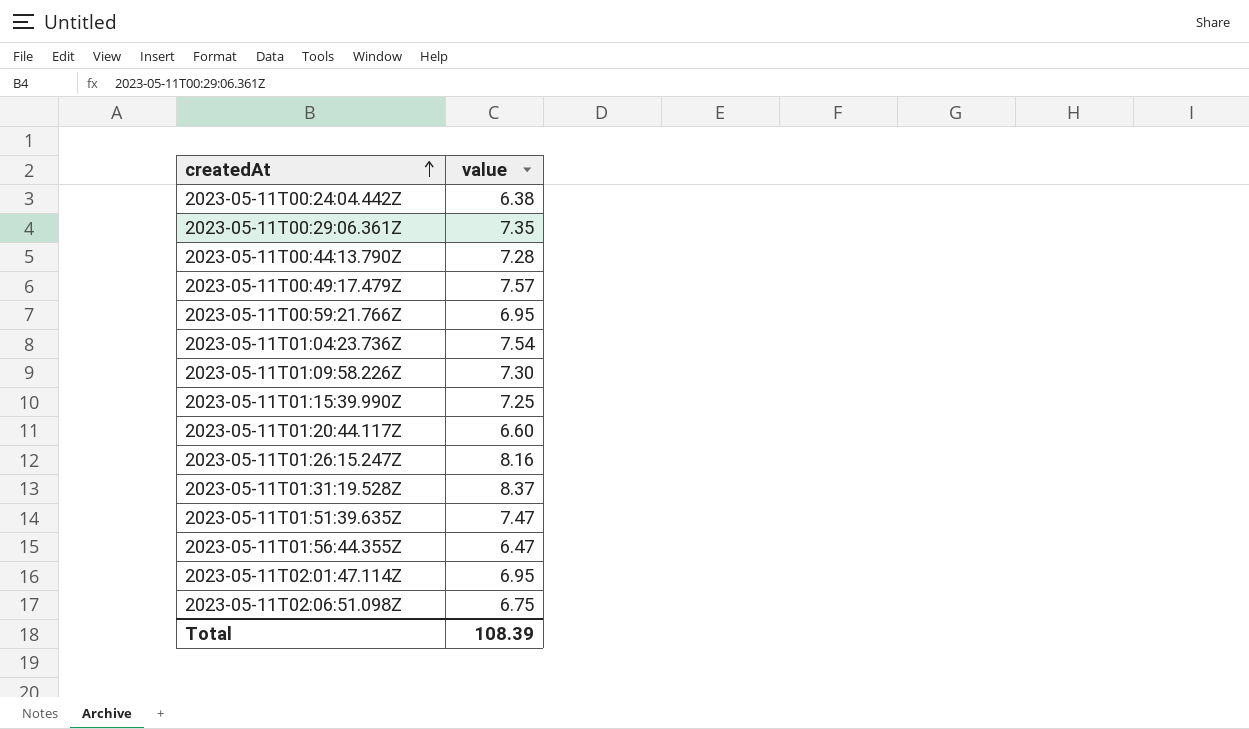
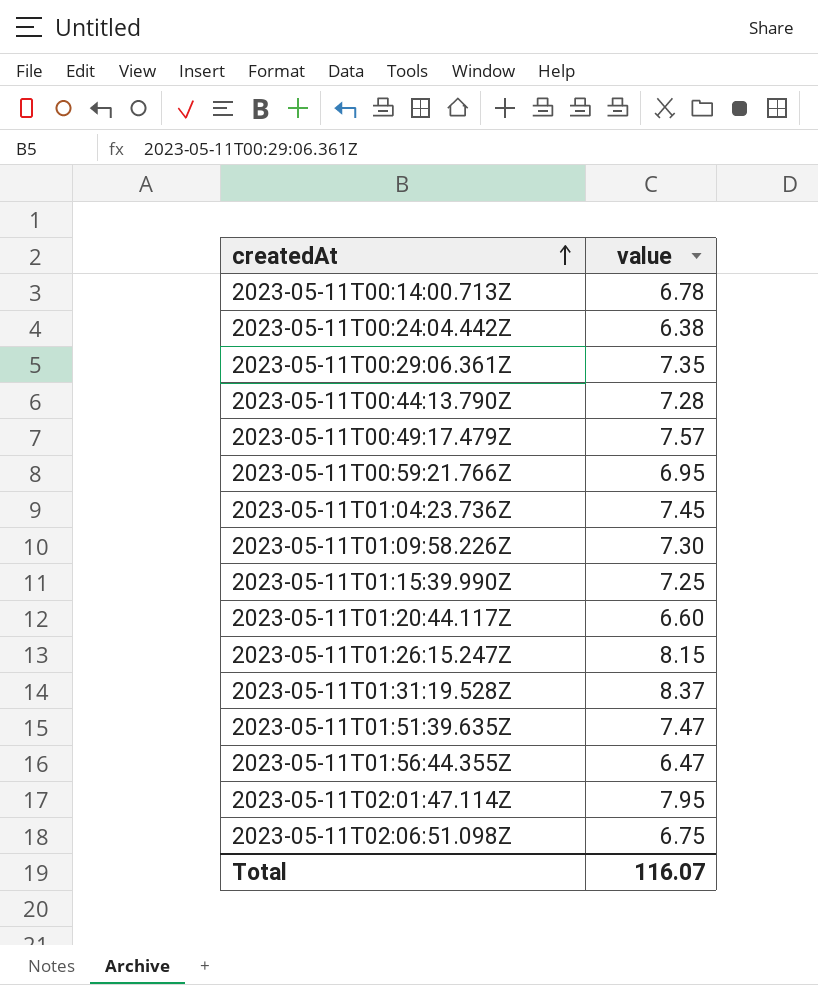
row 2023-05-11T00:14:00.713Z: none -> 6.78
2023-05-11T01:04:23.736Z | value: 7.54 -> 7.45
2023-05-11T01:26:15.247Z | value: 8.16 -> 8.15
2023-05-11T02:01:47.114Z | value: 6.95 -> 7.95
Total | value: 108.39 -> 116.07

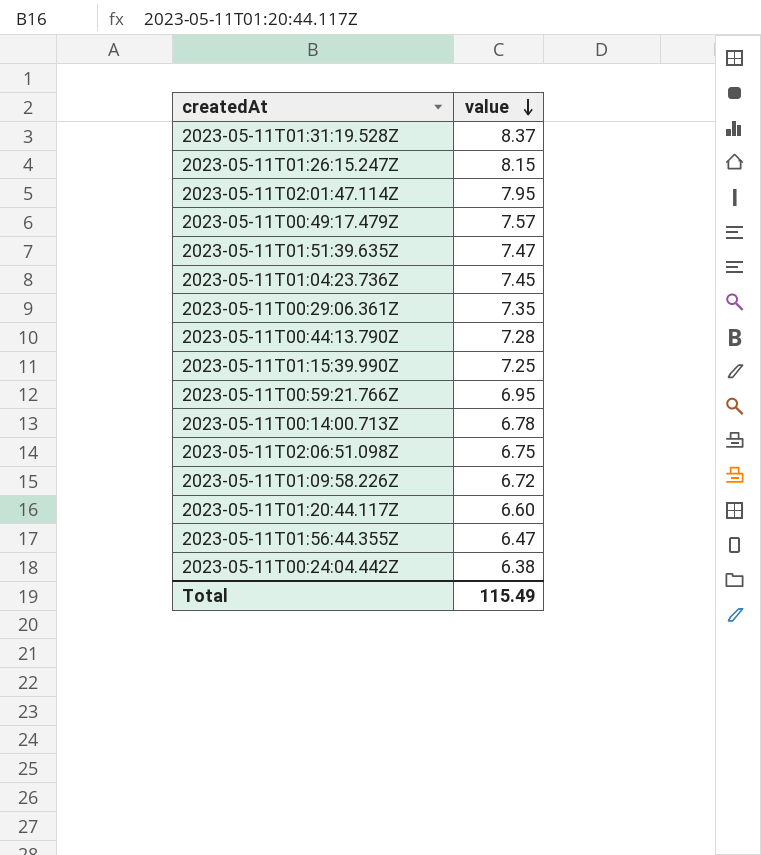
row order: createdAt ascending -> value descending
2023-05-11T01:09:58.226Z | value: 7.30 -> 6.72
Total | value: 116.07 -> 115.49

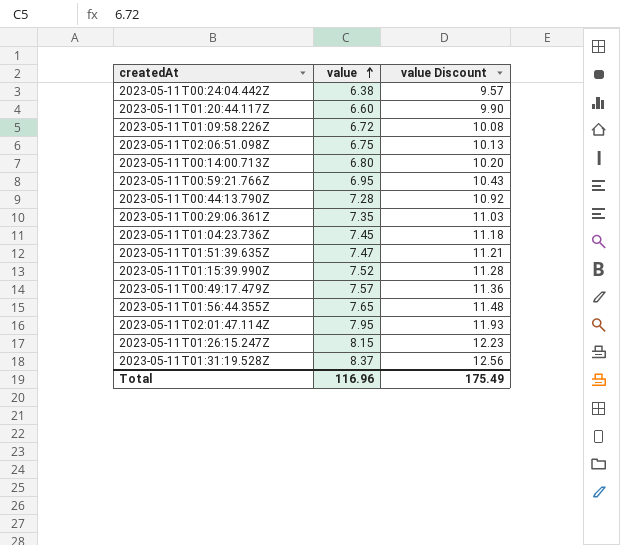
row order: value descending -> value ascending
column value Discount | formula: none -> [value] * 1.5
2023-05-11T00:14:00.713Z | value: 6.78 -> 6.80
2023-05-11T01:15:39.990Z | value: 7.25 -> 7.52
2023-05-11T01:56:44.355Z | value: 6.47 -> 7.65
Total | value: 115.49 -> 116.96

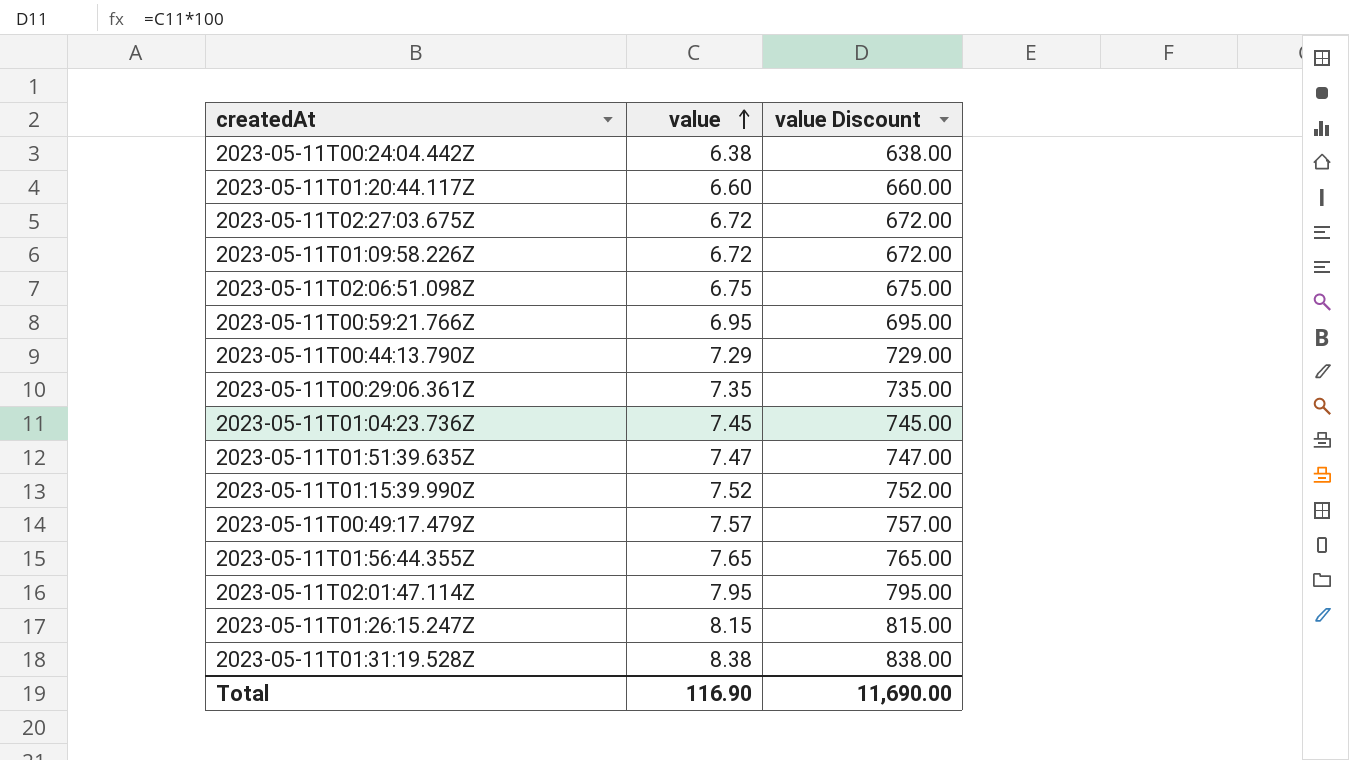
column value Discount | formula: [value] * 1.5 -> [value] * 100
row 2023-05-11T00:14:00.713Z: 6.80 | 10.20 -> none
row 2023-05-11T02:27:03.675Z: none -> 6.72 | 672.00
2023-05-11T00:44:13.790Z | value: 7.28 -> 7.29
2023-05-11T01:31:19.528Z | value: 8.37 -> 8.38
Total | value: 116.96 -> 116.90
Total | value Discount: 175.49 -> 11,690.00

